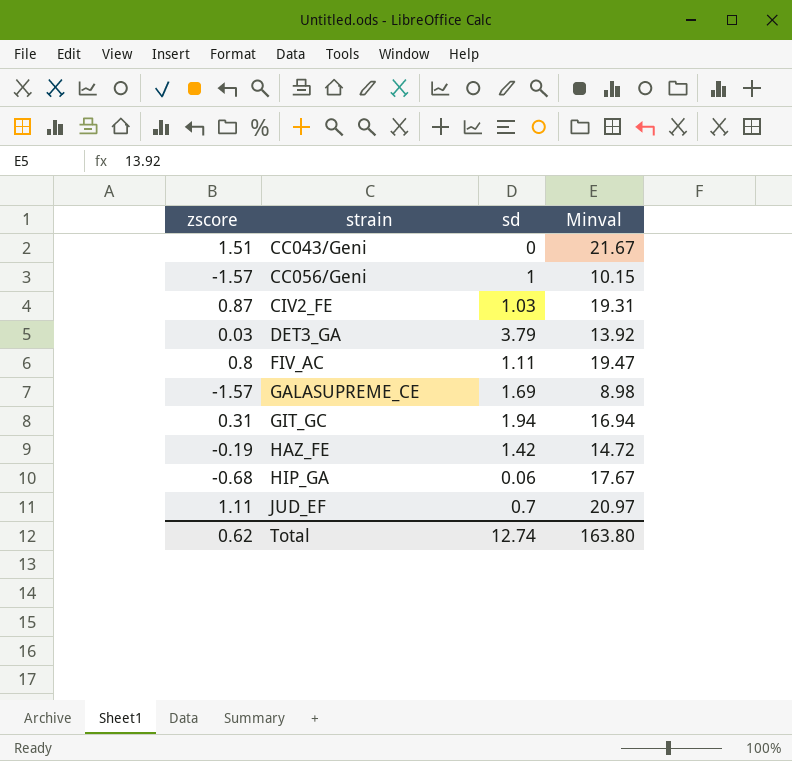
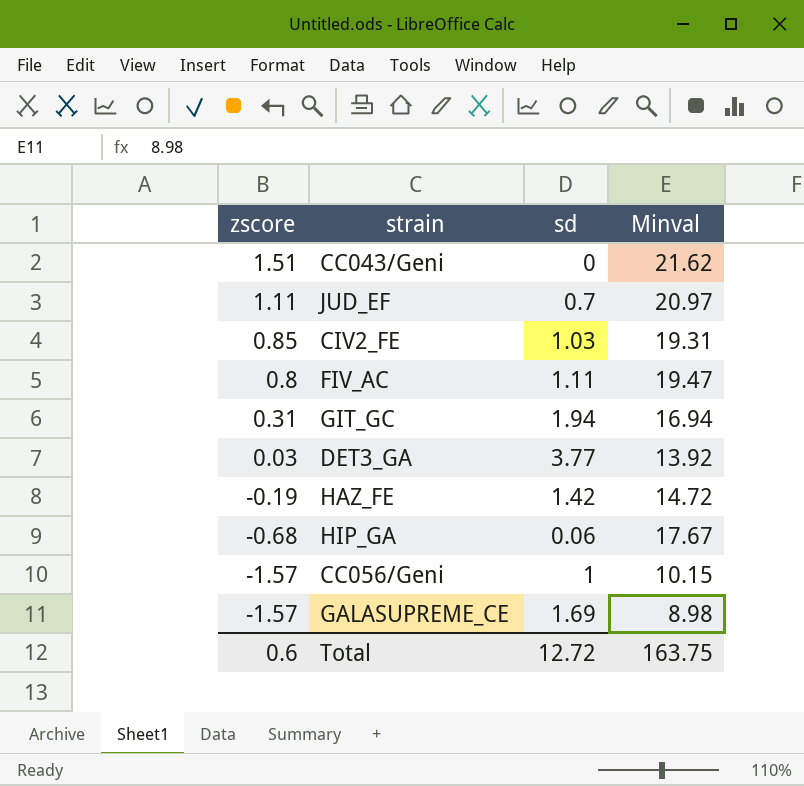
row order: strain ascending -> zscore descending
CC043/Geni | Minval: 21.67 -> 21.62
CIV2_FE | zscore: 0.87 -> 0.85
DET3_GA | sd: 3.79 -> 3.77
Total | zscore: 0.62 -> 0.6
Total | sd: 12.74 -> 12.72
Total | Minval: 163.80 -> 163.75

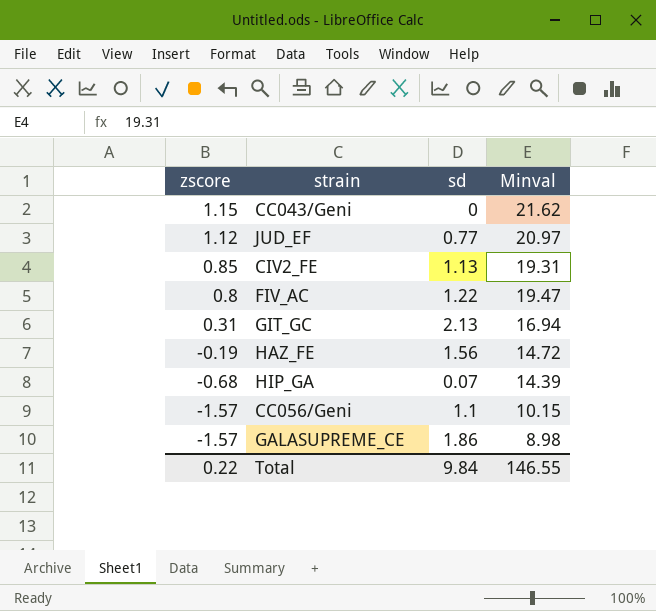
row DET3_GA: 0.03 | 3.77 | 13.92 -> none
CC043/Geni | zscore: 1.51 -> 1.15
JUD_EF | zscore: 1.11 -> 1.12
JUD_EF | sd: 0.7 -> 0.77
CIV2_FE | sd: 1.03 -> 1.13
FIV_AC | sd: 1.11 -> 1.22
GIT_GC | sd: 1.94 -> 2.13
HAZ_FE | sd: 1.42 -> 1.56
HIP_GA | sd: 0.06 -> 0.07
HIP_GA | Minval: 17.67 -> 14.39
CC056/Geni | sd: 1 -> 1.1
GALASUPREME_CE | sd: 1.69 -> 1.86
Total | zscore: 0.6 -> 0.22
Total | sd: 12.72 -> 9.84
Total | Minval: 163.75 -> 146.55

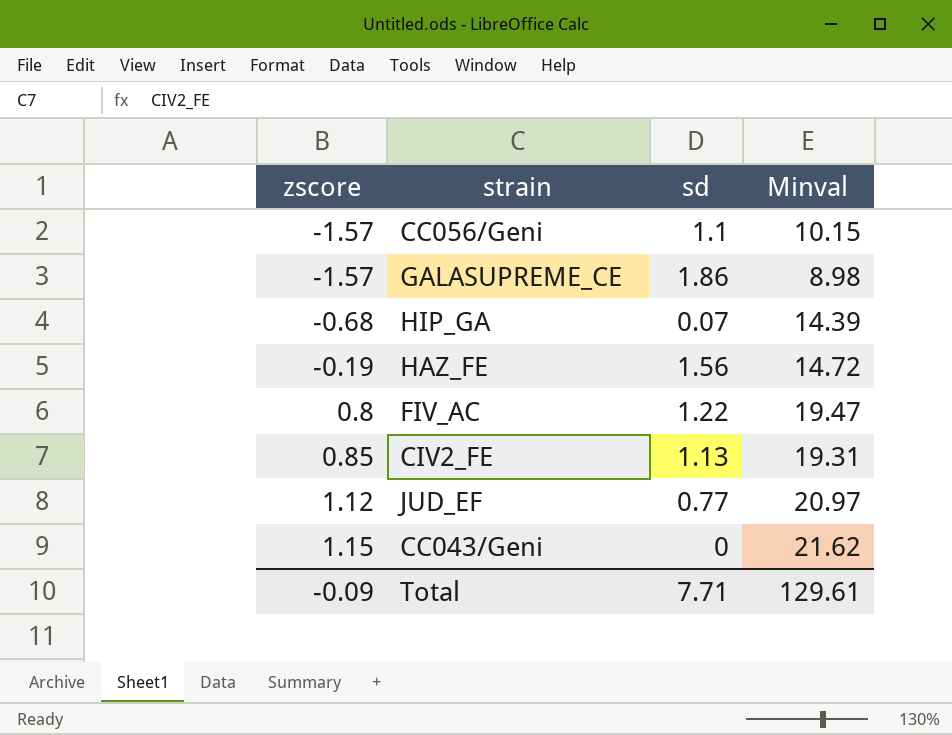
row order: zscore descending -> zscore ascending
row GIT_GC: 0.31 | 2.13 | 16.94 -> none
Total | zscore: 0.22 -> -0.09
Total | sd: 9.84 -> 7.71
Total | Minval: 146.55 -> 129.61

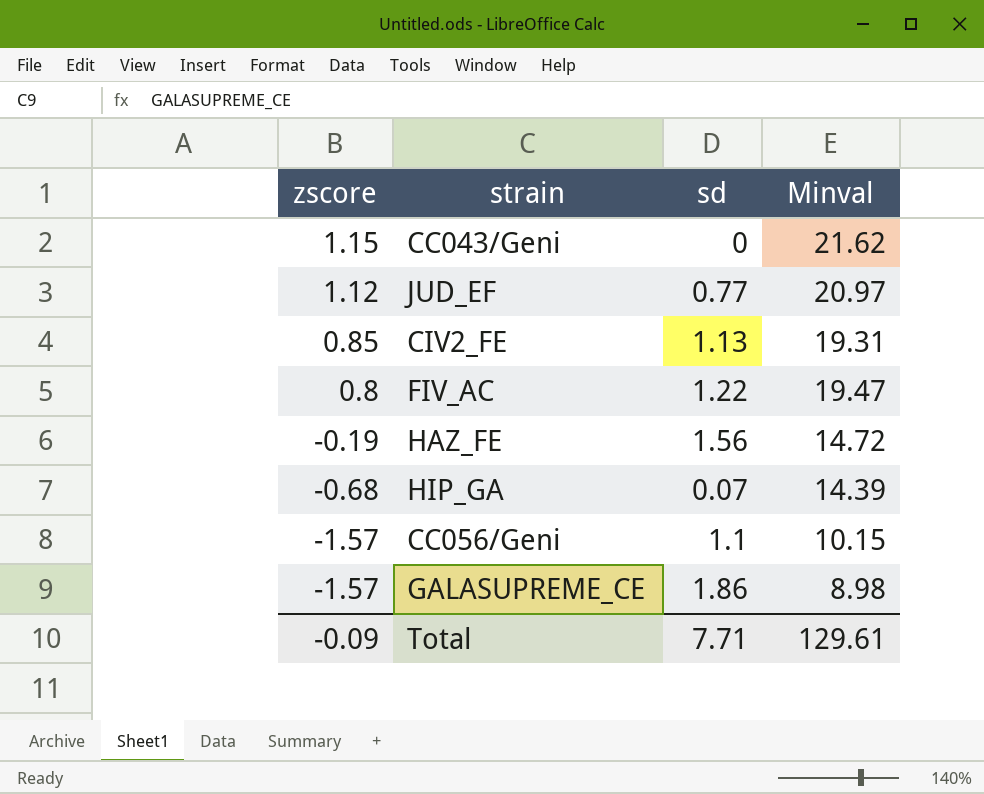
row order: zscore ascending -> zscore descending

